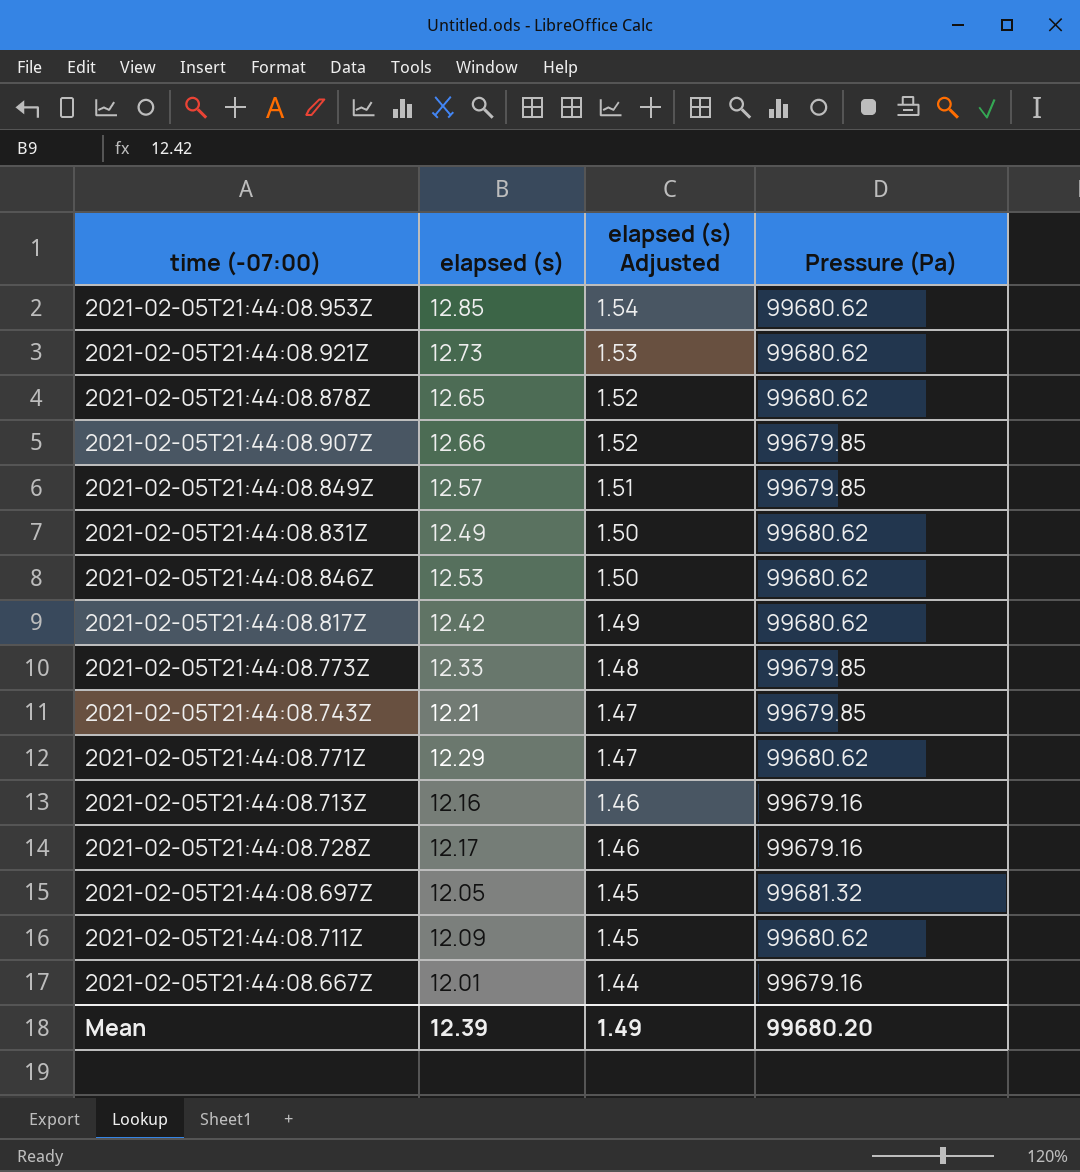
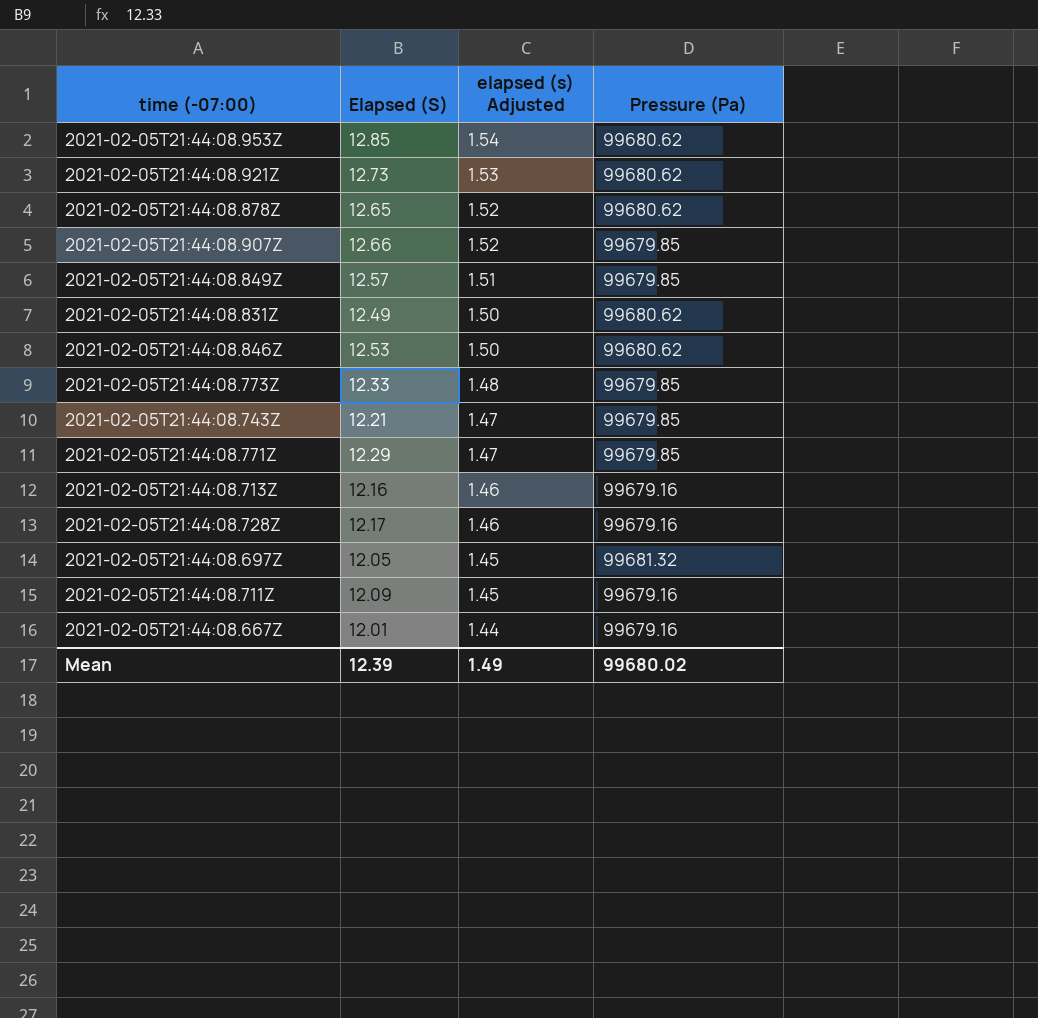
column name: elapsed (s) -> Elapsed (S)
row 2021-02-05T21:44:08.817Z: 12.42 | 1.49 | 99680.62 -> none
2021-02-05T21:44:08.771Z | Pressure (Pa): 99680.62 -> 99679.85
2021-02-05T21:44:08.711Z | Pressure (Pa): 99680.62 -> 99679.16
Mean | Pressure (Pa): 99680.20 -> 99680.02

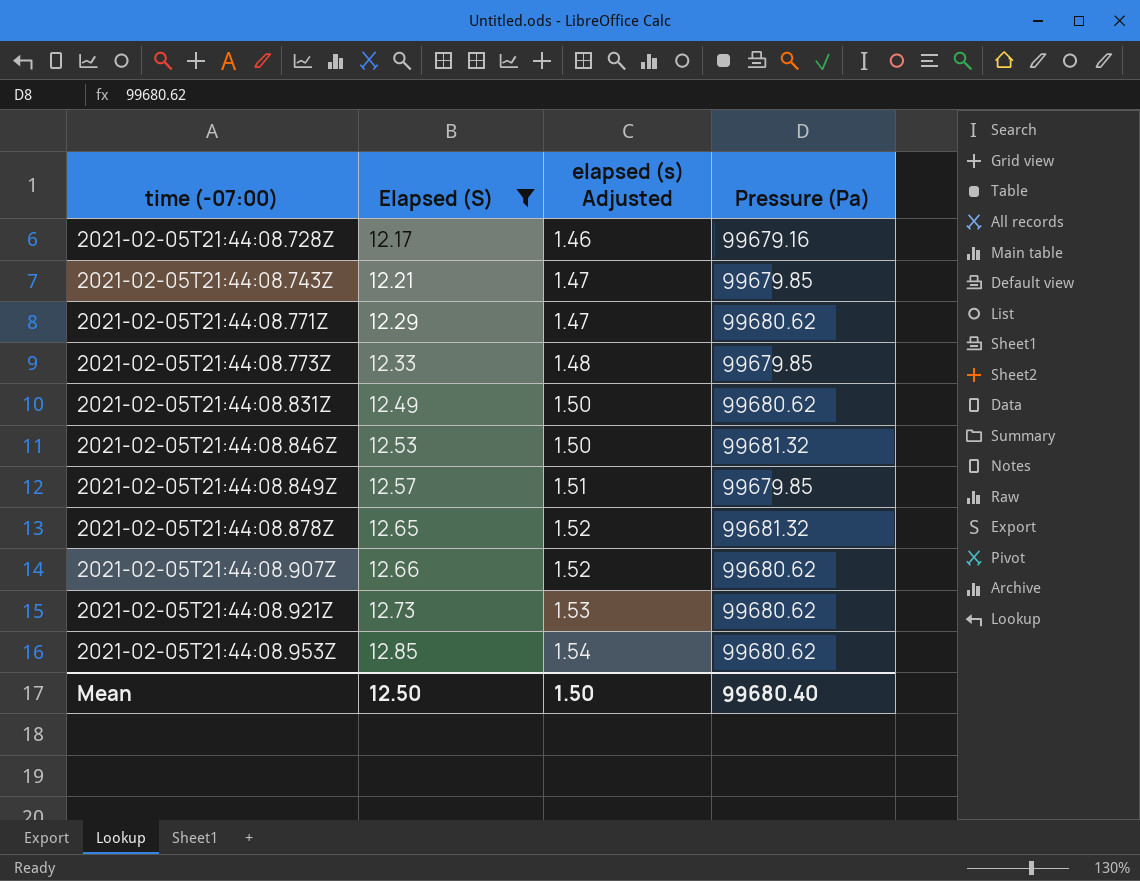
filter: none -> Elapsed (S) >= 12.17
row order: elapsed (s) Adjusted descending -> time (-07:00) ascending
2021-02-05T21:44:08.771Z | Pressure (Pa): 99679.85 -> 99680.62
2021-02-05T21:44:08.846Z | Pressure (Pa): 99680.62 -> 99681.32
2021-02-05T21:44:08.878Z | Pressure (Pa): 99680.62 -> 99681.32
2021-02-05T21:44:08.907Z | Pressure (Pa): 99679.85 -> 99680.62
Mean | Elapsed (S): 12.39 -> 12.50
Mean | elapsed (s) Adjusted: 1.49 -> 1.50
Mean | Pressure (Pa): 99680.02 -> 99680.40

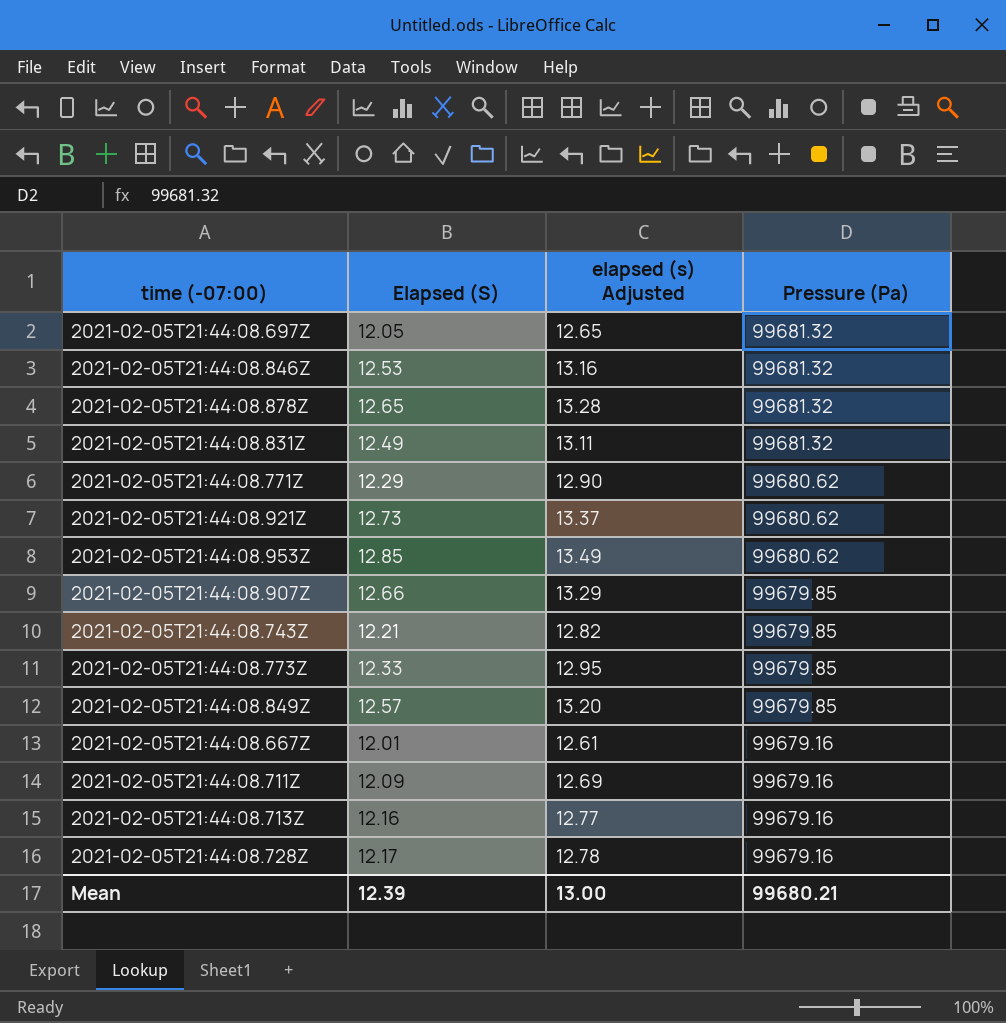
filter: Elapsed (S) >= 12.17 -> none
row order: time (-07:00) ascending -> Pressure (Pa) descending
column elapsed (s) Adjusted | formula: [Elapsed (S)] * 0.12 -> [Elapsed (S)] * 1.05
2021-02-05T21:44:08.831Z | Pressure (Pa): 99680.62 -> 99681.32
2021-02-05T21:44:08.907Z | Pressure (Pa): 99680.62 -> 99679.85
Mean | Elapsed (S): 12.50 -> 12.39
Mean | elapsed (s) Adjusted: 1.50 -> 13.00
Mean | Pressure (Pa): 99680.40 -> 99680.21

